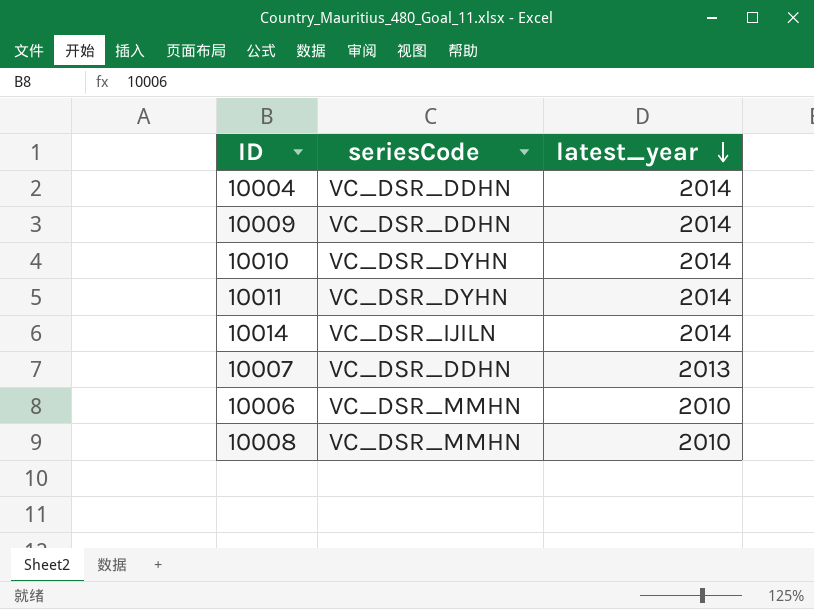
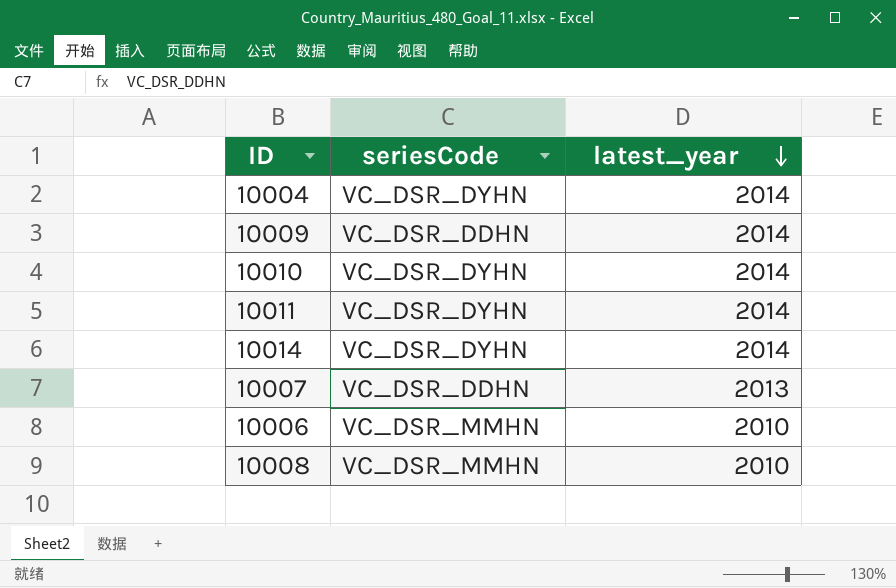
10004 | seriesCode: VC_DSR_DDHN -> VC_DSR_DYHN
10014 | seriesCode: VC_DSR_IJILN -> VC_DSR_DYHN

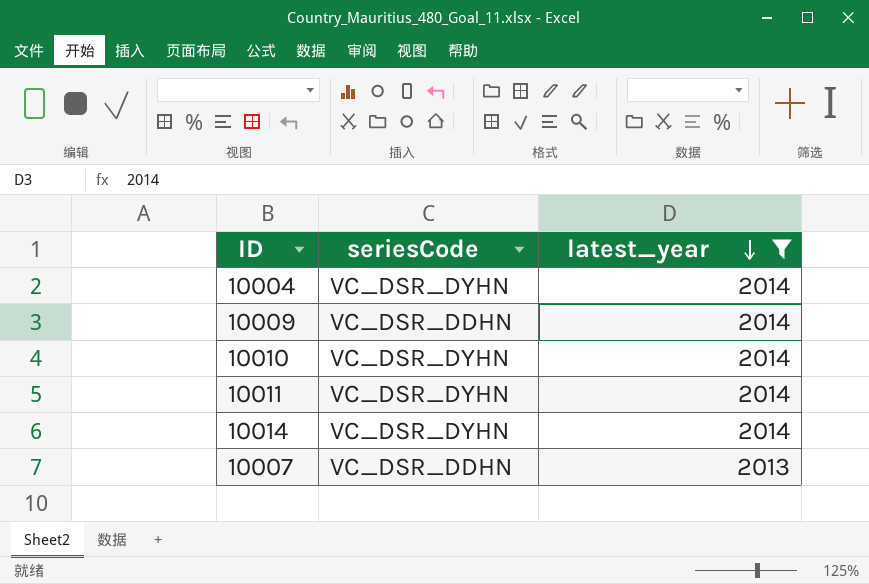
filter: none -> latest_year != 2010

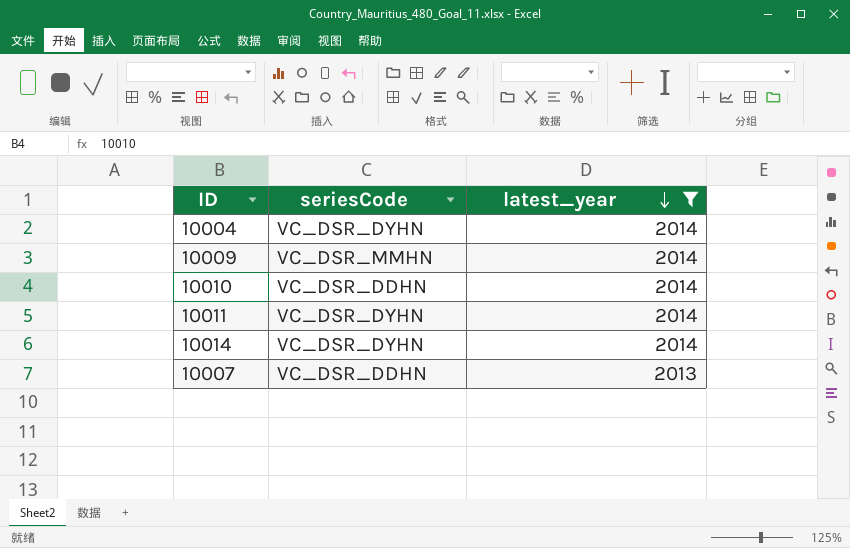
10009 | seriesCode: VC_DSR_DDHN -> VC_DSR_MMHN
10010 | seriesCode: VC_DSR_DYHN -> VC_DSR_DDHN

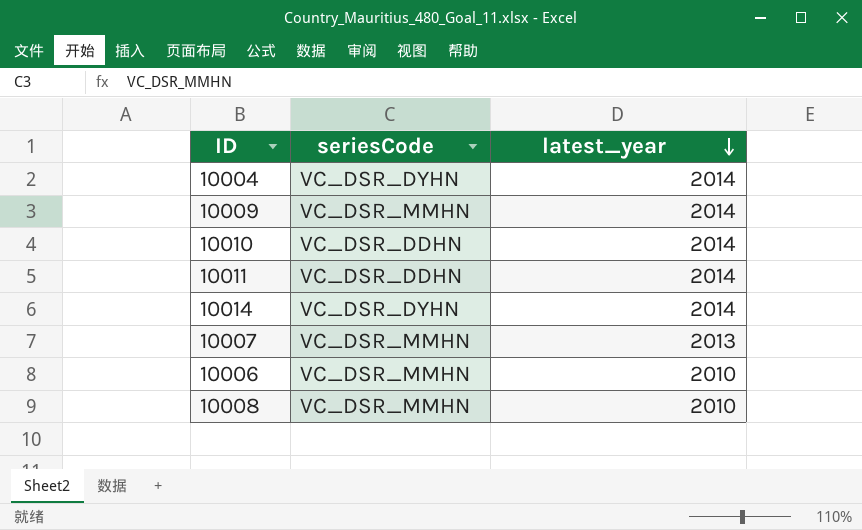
filter: latest_year != 2010 -> none
10011 | seriesCode: VC_DSR_DYHN -> VC_DSR_DDHN
10007 | seriesCode: VC_DSR_DDHN -> VC_DSR_MMHN

